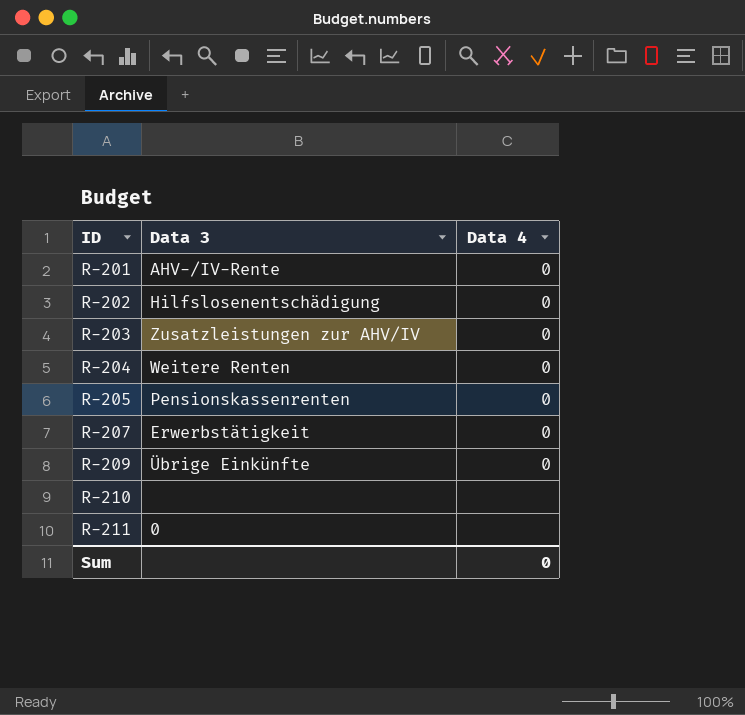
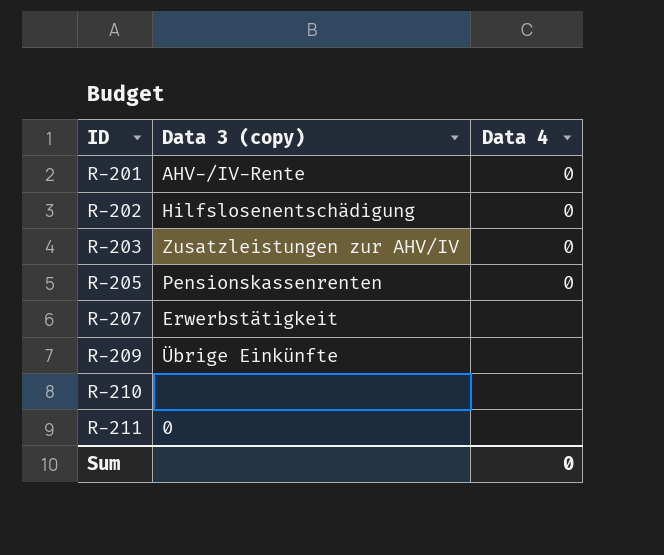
column name: Data 3 -> Data 3 (copy)
row R-204: Weitere Renten | 0 -> none
R-207 | Data 4: 0 -> none
R-209 | Data 4: 0 -> none

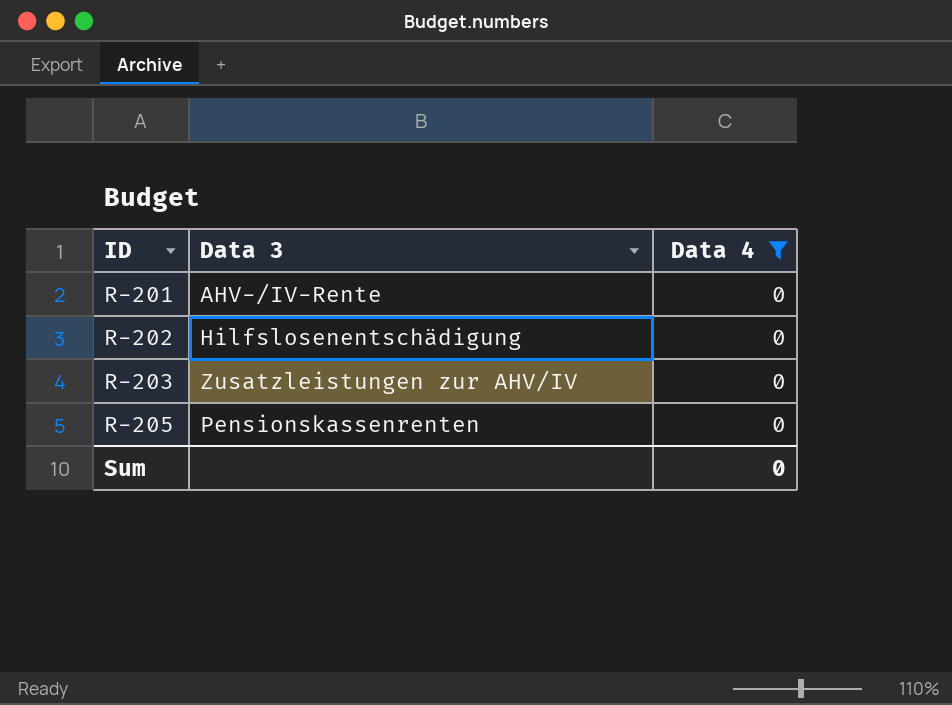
filter: none -> Data 4 = 0
column name: Data 3 (copy) -> Data 3

